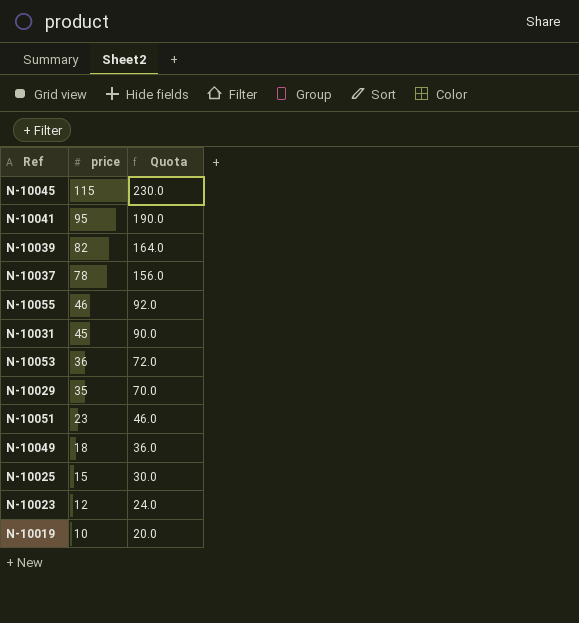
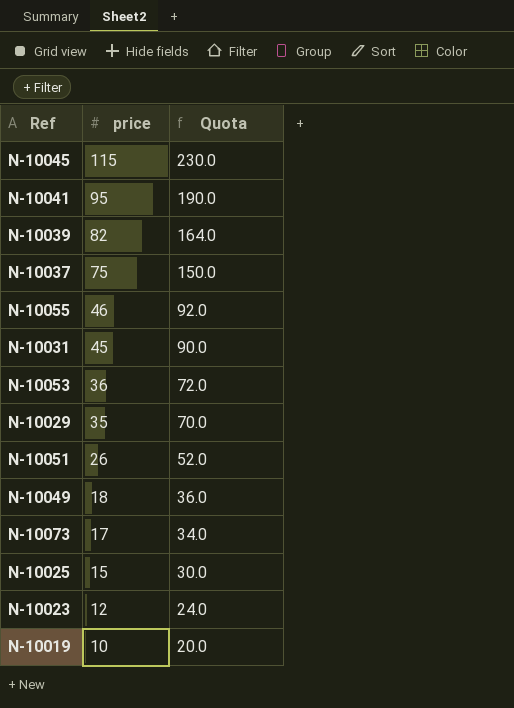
N-10037 | price: 78 -> 75
N-10037 | Quota: 156.0 -> 150.0
N-10051 | price: 23 -> 26
N-10051 | Quota: 46.0 -> 52.0
row N-10073: none -> 17 | 34.0

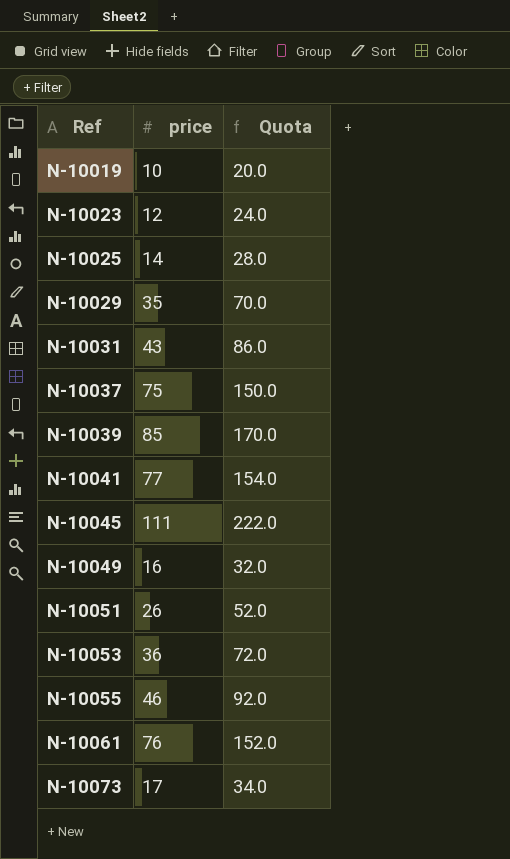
row order: price descending -> Ref ascending
N-10025 | price: 15 -> 14
N-10025 | Quota: 30.0 -> 28.0
N-10031 | price: 45 -> 43
N-10031 | Quota: 90.0 -> 86.0
N-10039 | price: 82 -> 85
N-10039 | Quota: 164.0 -> 170.0
N-10041 | price: 95 -> 77
N-10041 | Quota: 190.0 -> 154.0
N-10045 | price: 115 -> 111
N-10045 | Quota: 230.0 -> 222.0
N-10049 | price: 18 -> 16
N-10049 | Quota: 36.0 -> 32.0
row N-10061: none -> 76 | 152.0

